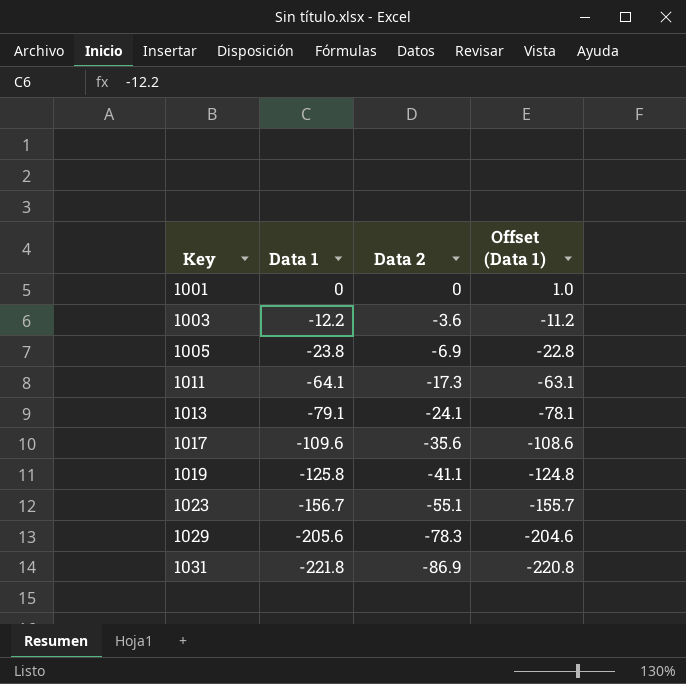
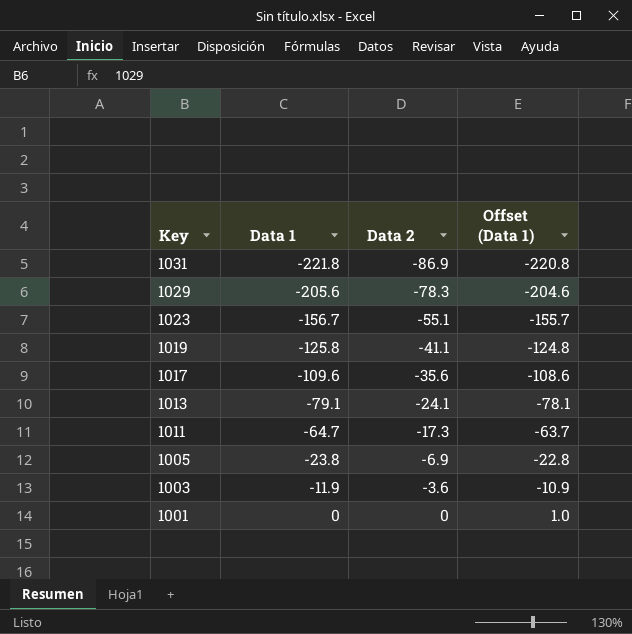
row order: Key ascending -> Key descending
1011 | Data 1: -64.1 -> -64.7
1011 | Offset (Data 1): -63.1 -> -63.7
1003 | Data 1: -12.2 -> -11.9
1003 | Offset (Data 1): -11.2 -> -10.9

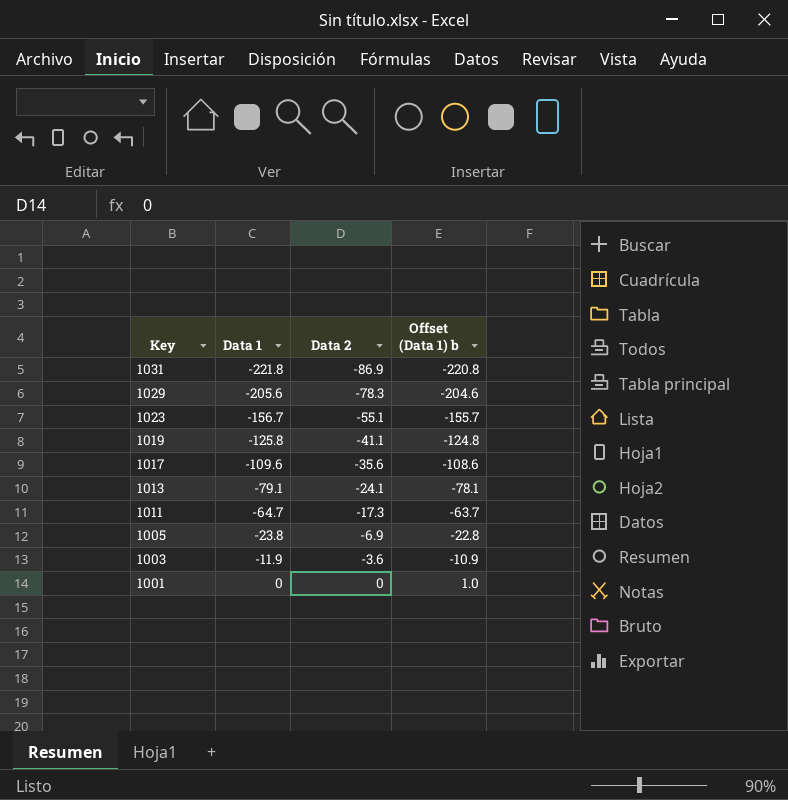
column name: Offset (Data 1) -> Offset (Data 1) b

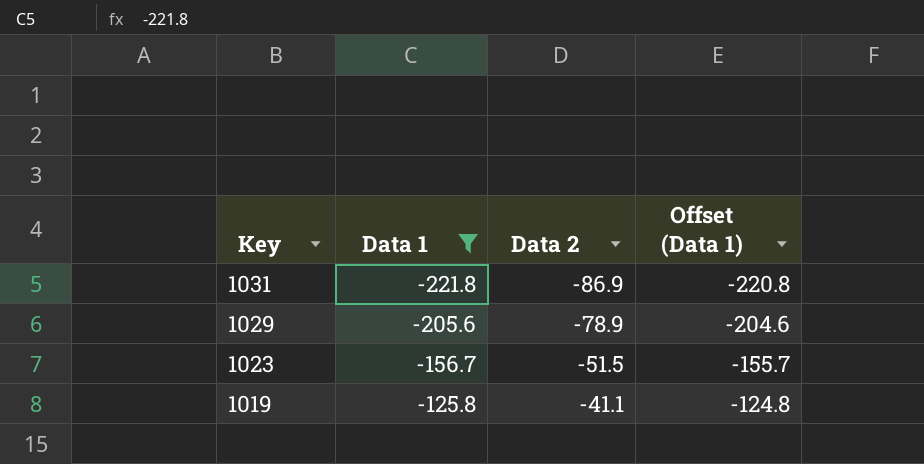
filter: none -> Data 1 <= -125.8
column name: Offset (Data 1) b -> Offset (Data 1)
1029 | Data 2: -78.3 -> -78.9
1023 | Data 2: -55.1 -> -51.5

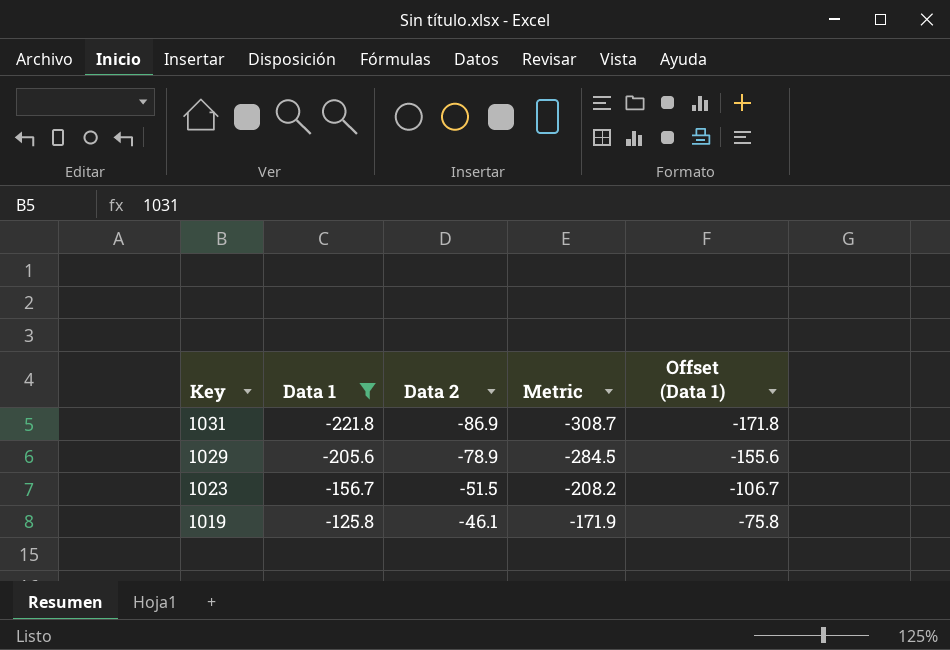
column Metric | formula: none -> [Data 1] + [Data 2]
column Offset (Data 1) | formula: [Data 1] + 1 -> [Data 1] + 50
1019 | Data 2: -41.1 -> -46.1

